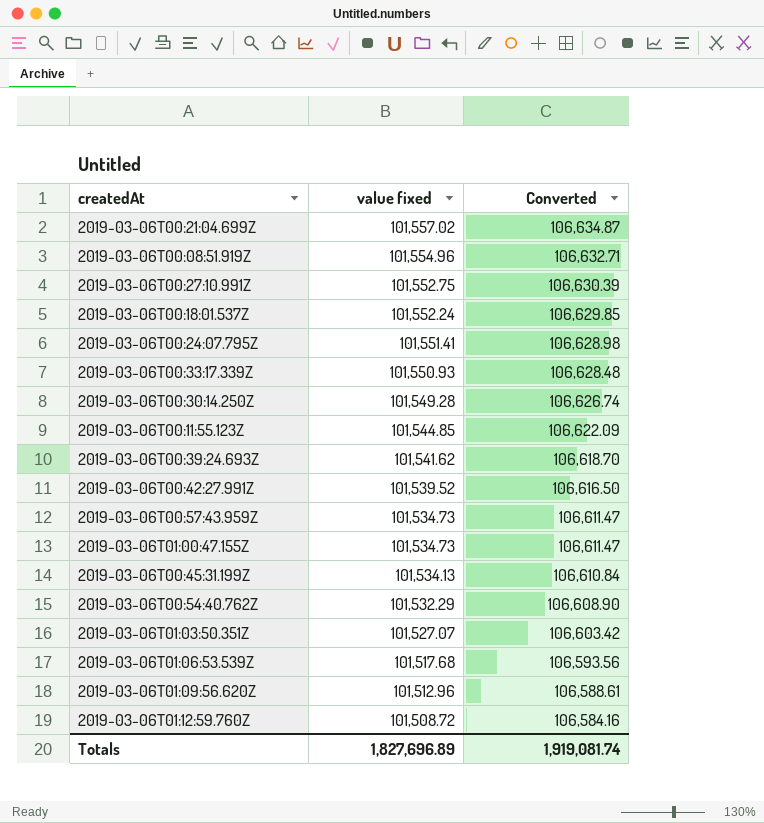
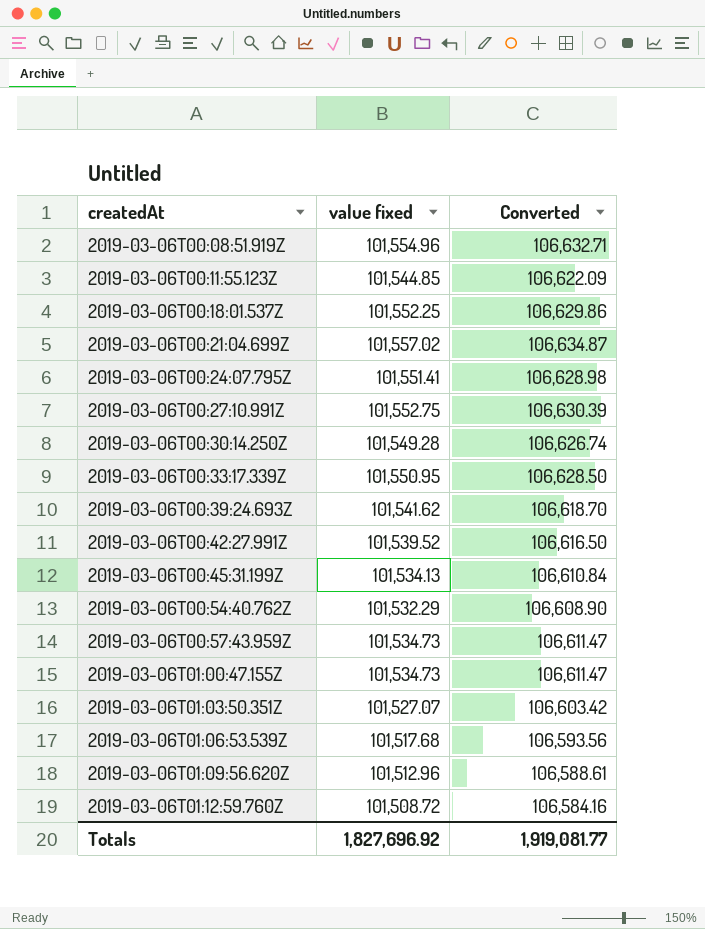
row order: value fixed descending -> createdAt ascending
2019-03-06T00:18:01.537Z | value fixed: 101,552.24 -> 101,552.25
2019-03-06T00:18:01.537Z | Converted: 106,629.85 -> 106,629.86
2019-03-06T00:33:17.339Z | value fixed: 101,550.93 -> 101,550.95
2019-03-06T00:33:17.339Z | Converted: 106,628.48 -> 106,628.50
Totals | value fixed: 1,827,696.89 -> 1,827,696.92
Totals | Converted: 1,919,081.74 -> 1,919,081.77

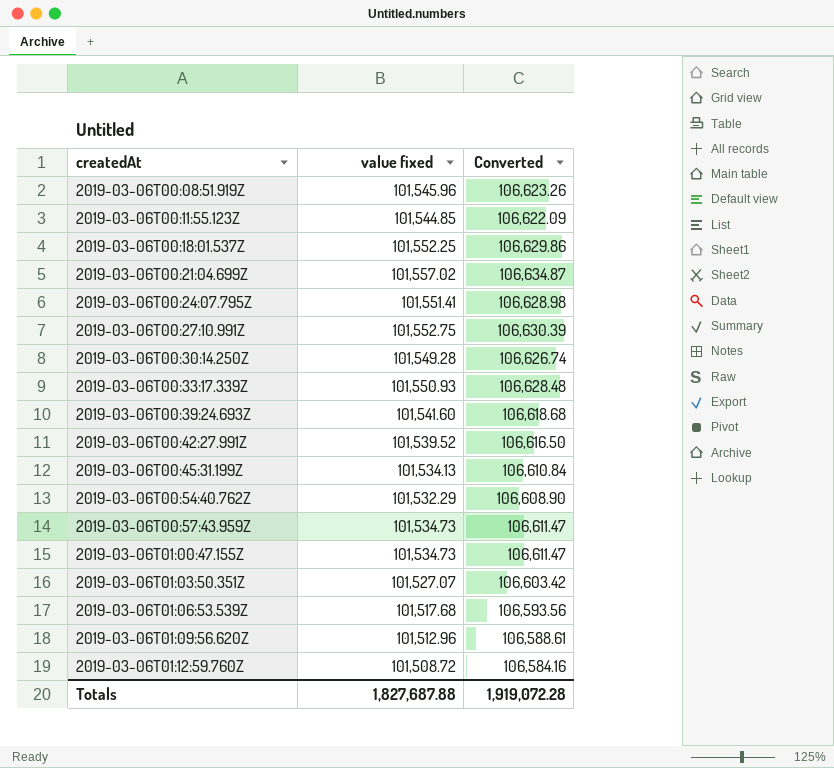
2019-03-06T00:08:51.919Z | value fixed: 101,554.96 -> 101,545.96
2019-03-06T00:08:51.919Z | Converted: 106,632.71 -> 106,623.26
2019-03-06T00:33:17.339Z | value fixed: 101,550.95 -> 101,550.93
2019-03-06T00:33:17.339Z | Converted: 106,628.50 -> 106,628.48
2019-03-06T00:39:24.693Z | value fixed: 101,541.62 -> 101,541.60
2019-03-06T00:39:24.693Z | Converted: 106,618.70 -> 106,618.68
Totals | value fixed: 1,827,696.92 -> 1,827,687.88
Totals | Converted: 1,919,081.77 -> 1,919,072.28

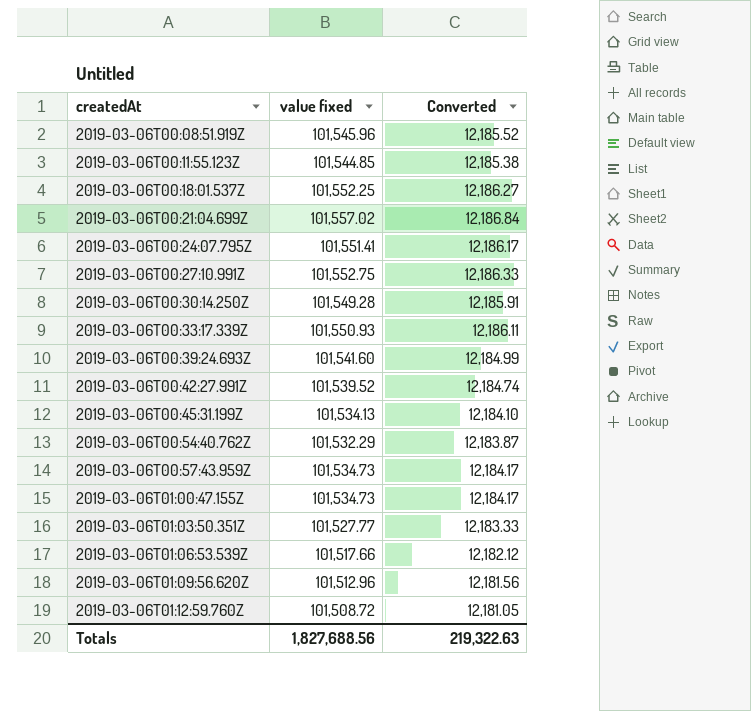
column Converted | formula: [value fixed] * 1.05 -> [value fixed] * 0.12
2019-03-06T01:03:50.351Z | value fixed: 101,527.07 -> 101,527.77
2019-03-06T01:06:53.539Z | value fixed: 101,517.68 -> 101,517.66
Totals | value fixed: 1,827,687.88 -> 1,827,688.56
Totals | Converted: 1,919,072.28 -> 219,322.63

